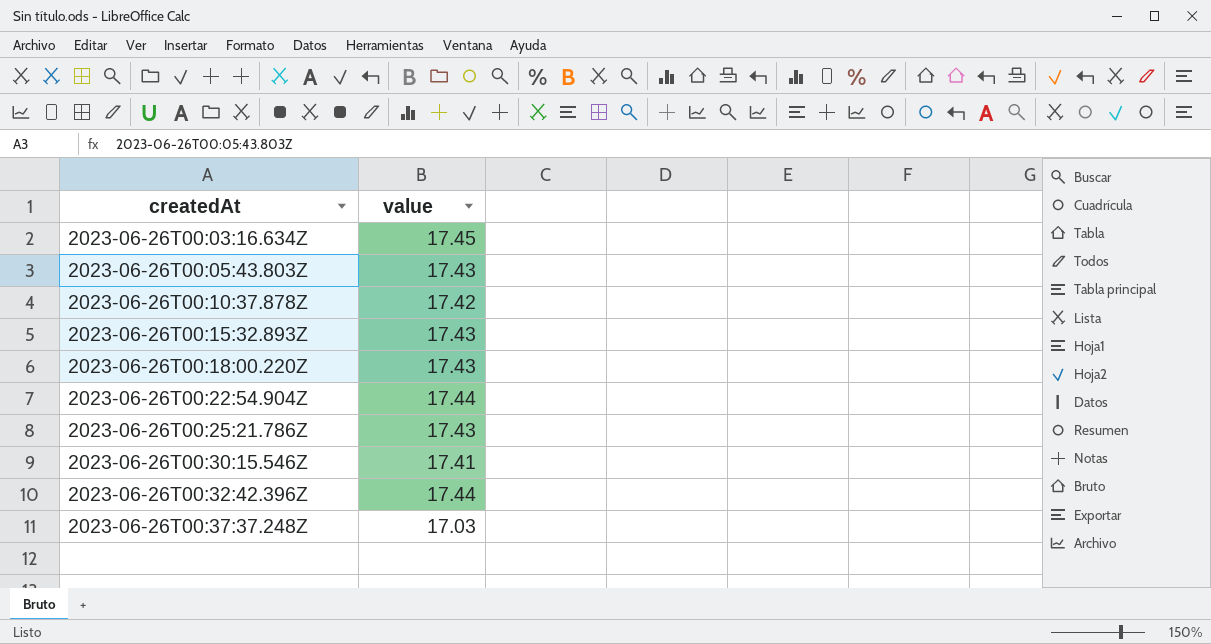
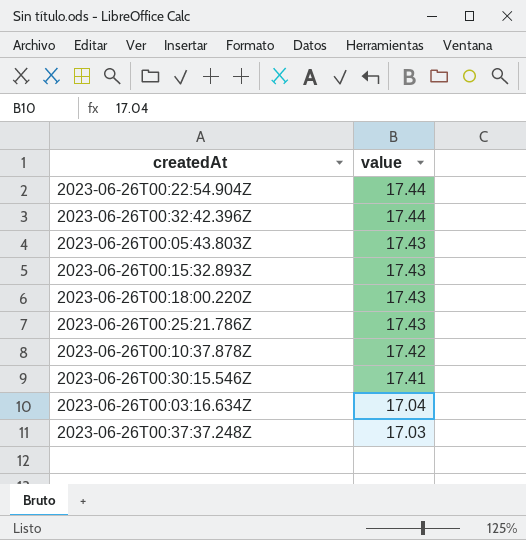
row order: createdAt ascending -> value descending
2023-06-26T00:03:16.634Z | value: 17.45 -> 17.04

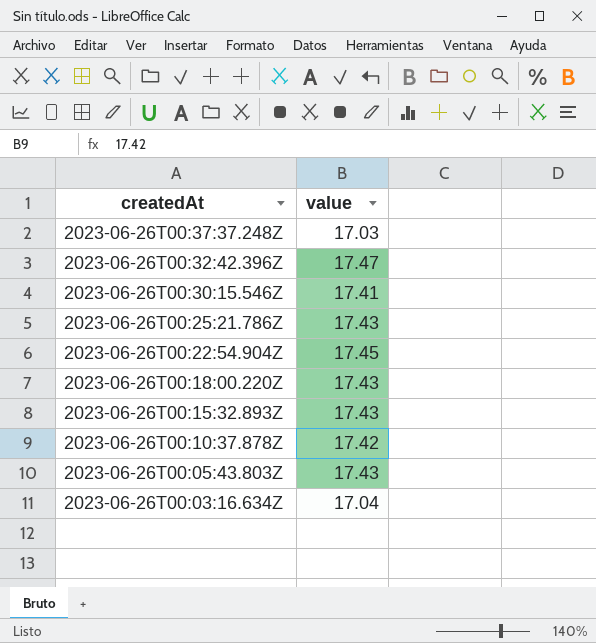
row order: value descending -> createdAt descending
2023-06-26T00:32:42.396Z | value: 17.44 -> 17.47
2023-06-26T00:22:54.904Z | value: 17.44 -> 17.45

